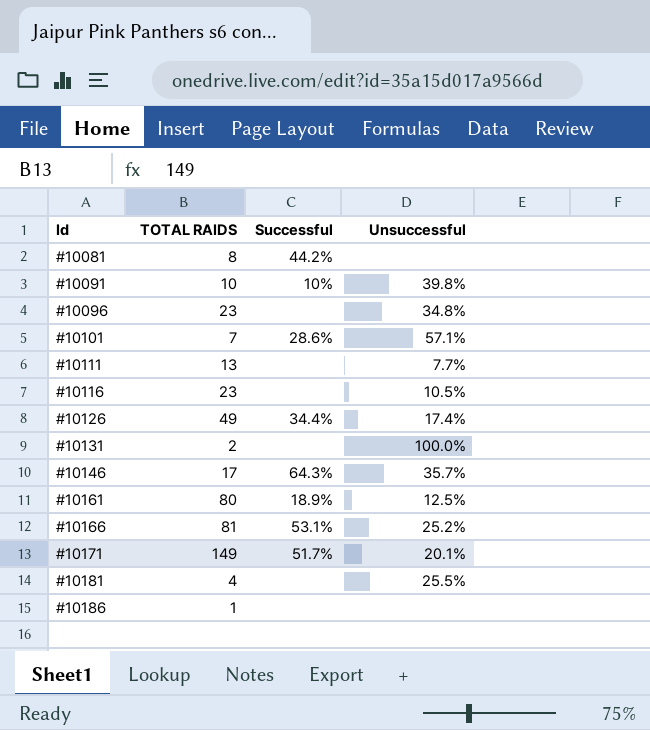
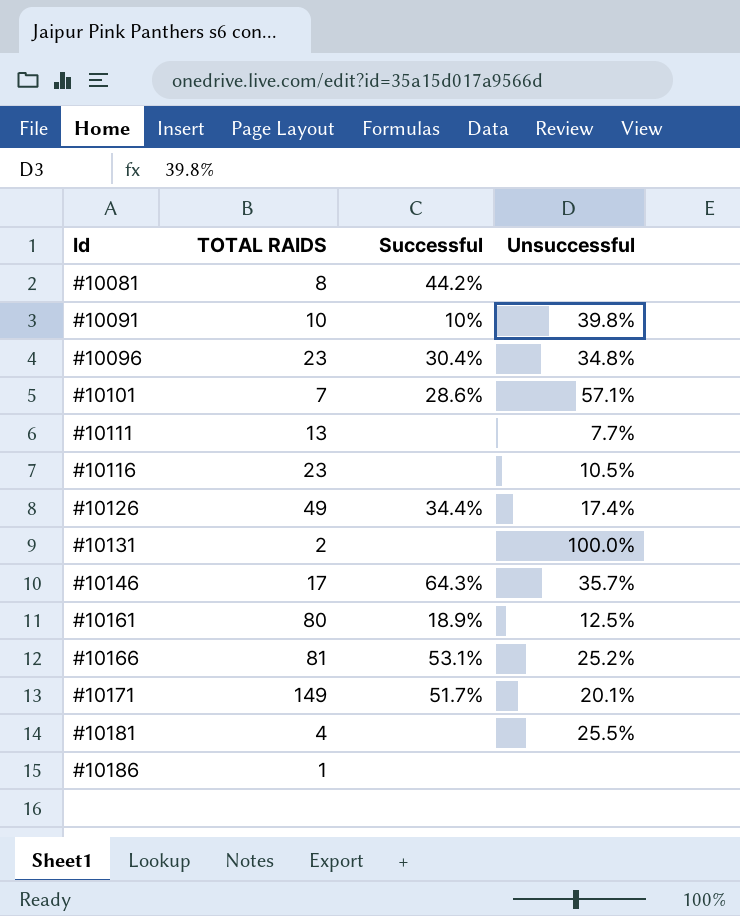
#10096 | Successful: none -> 30.4%

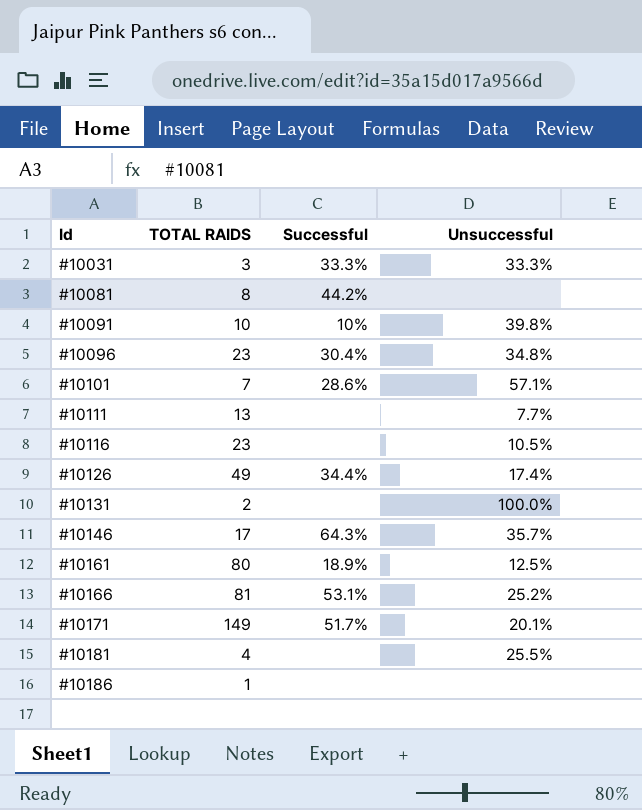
row #10031: none -> 3 | 33.3% | 33.3%

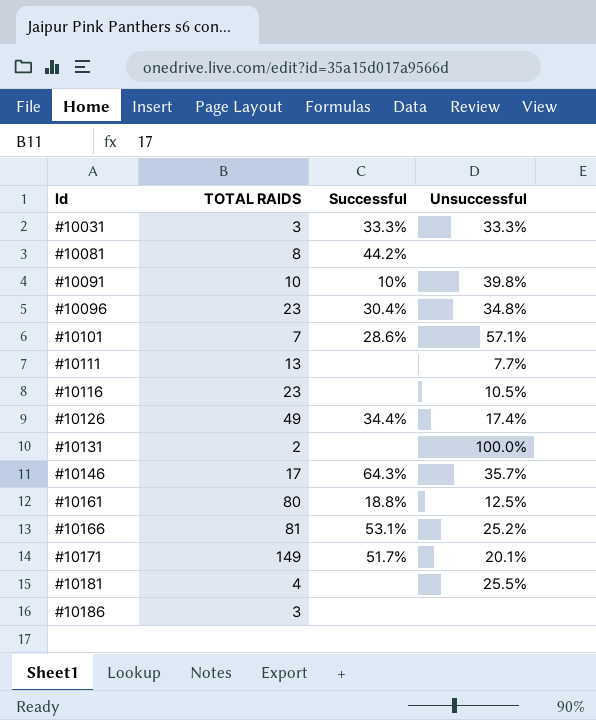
#10161 | Successful: 18.9% -> 18.8%
#10186 | TOTAL RAIDS: 1 -> 3

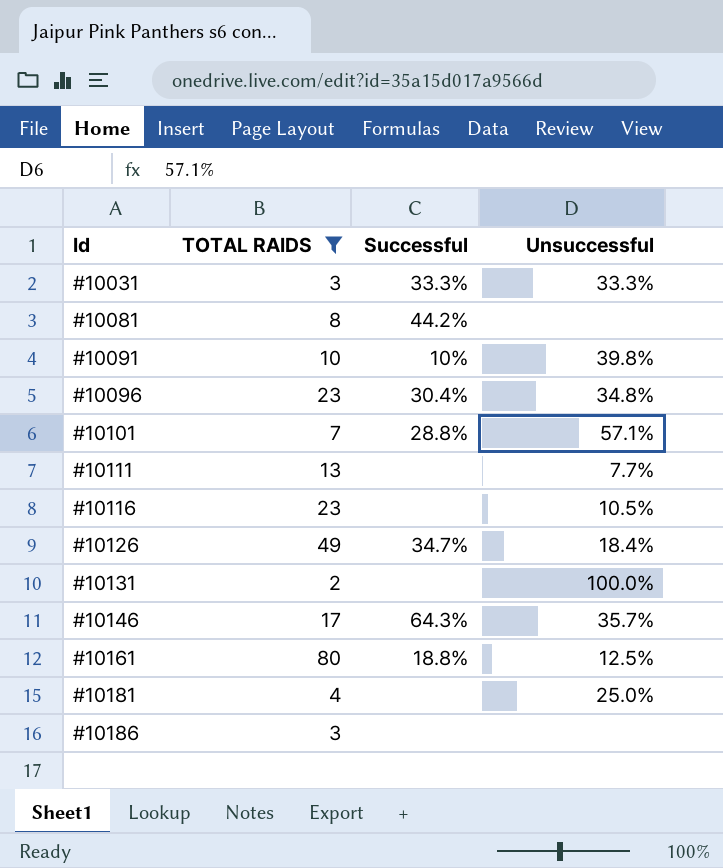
filter: none -> TOTAL RAIDS <= 80
#10101 | Successful: 28.6% -> 28.8%
#10126 | Successful: 34.4% -> 34.7%
#10126 | Unsuccessful: 17.4% -> 18.4%
#10181 | Unsuccessful: 25.5% -> 25.0%

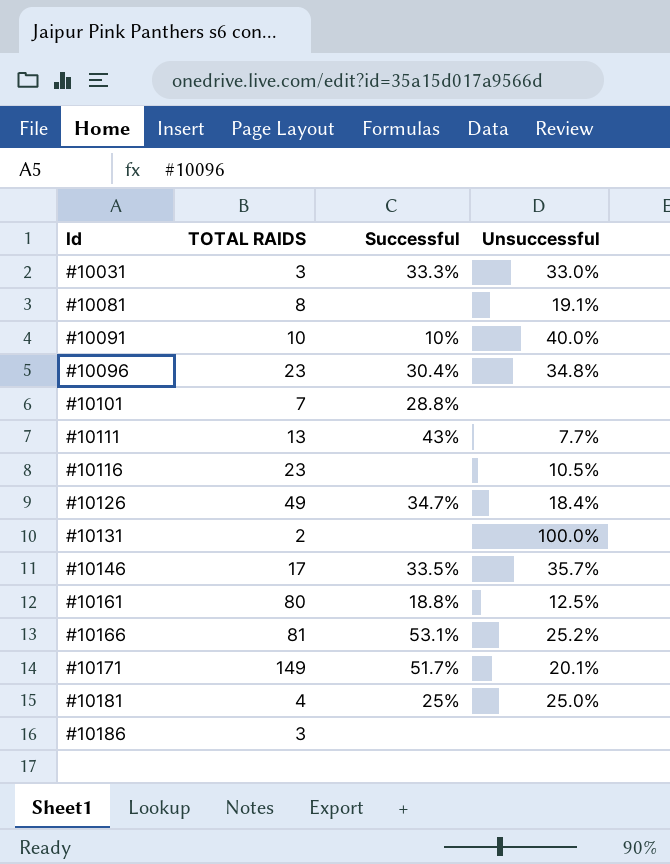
filter: TOTAL RAIDS <= 80 -> none
#10031 | Unsuccessful: 33.3% -> 33.0%
#10081 | Successful: 44.2% -> none
#10081 | Unsuccessful: none -> 19.1%
#10091 | Unsuccessful: 39.8% -> 40.0%
#10101 | Unsuccessful: 57.1% -> none
#10111 | Successful: none -> 43%
#10146 | Successful: 64.3% -> 33.5%
#10181 | Successful: none -> 25%

